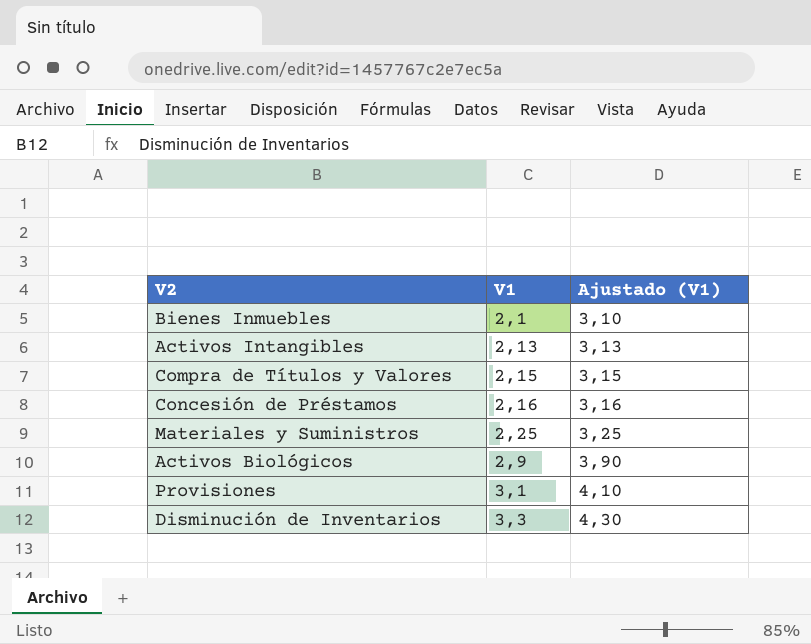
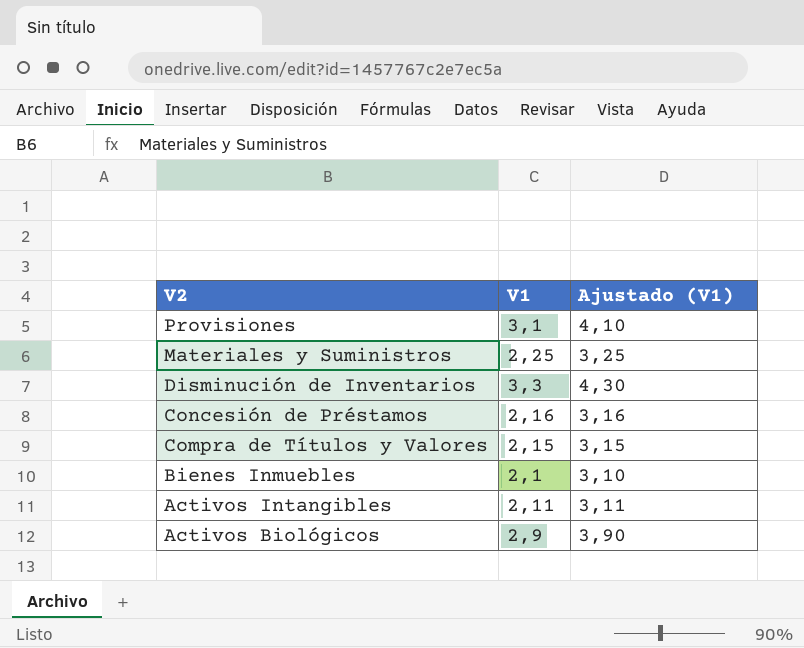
row order: V1 ascending -> V2 descending
Activos Intangibles | V1: 2,13 -> 2,11
Activos Intangibles | Ajustado (V1): 3,13 -> 3,11

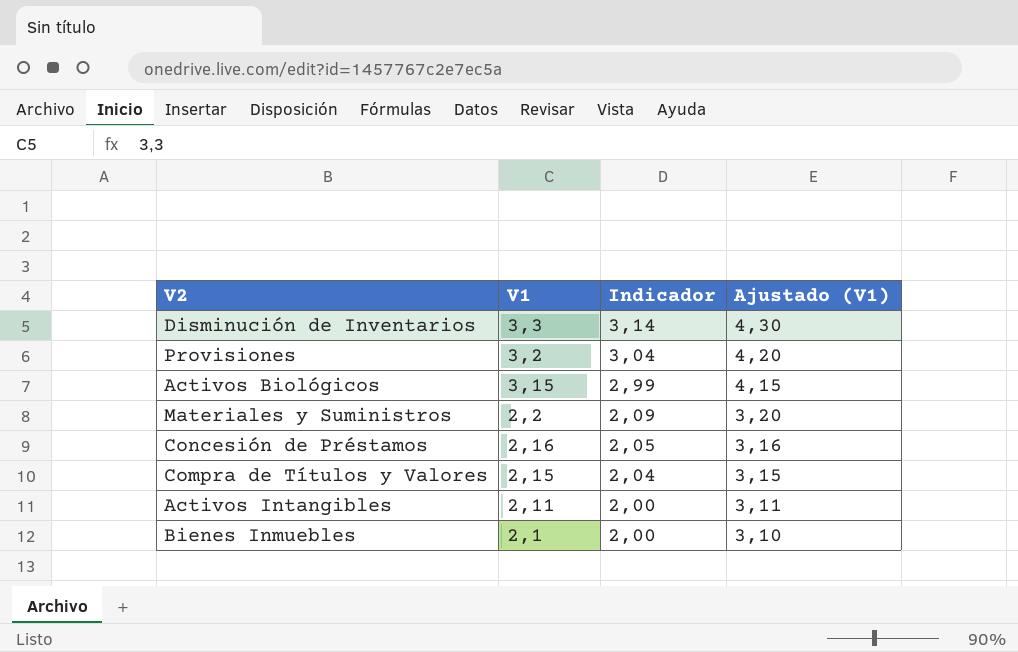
row order: V2 descending -> V1 descending
column Indicador | formula: none -> [V1] * 0,95
Provisiones | V1: 3,1 -> 3,2
Provisiones | Ajustado (V1): 4,10 -> 4,20
Activos Biológicos | V1: 2,9 -> 3,15
Activos Biológicos | Ajustado (V1): 3,90 -> 4,15
Materiales y Suministros | V1: 2,25 -> 2,2
Materiales y Suministros | Ajustado (V1): 3,25 -> 3,20

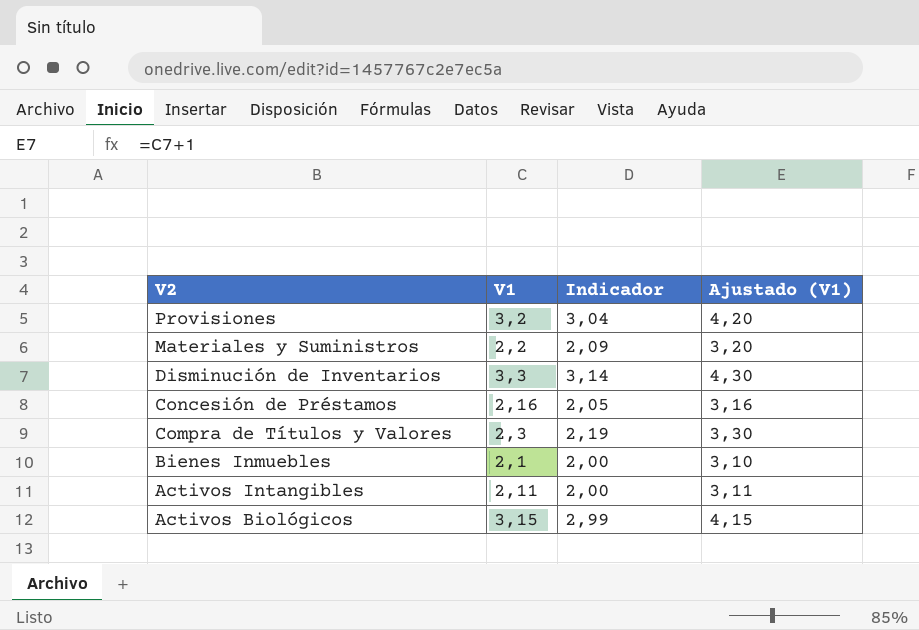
row order: V1 descending -> V2 descending
Compra de Títulos y Valores | V1: 2,15 -> 2,3
Compra de Títulos y Valores | Indicador: 2,04 -> 2,19
Compra de Títulos y Valores | Ajustado (V1): 3,15 -> 3,30

